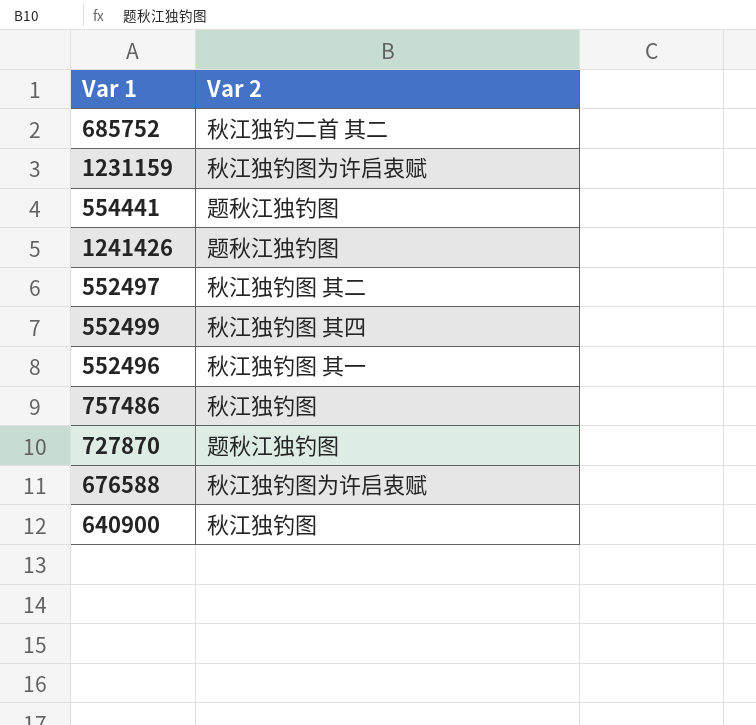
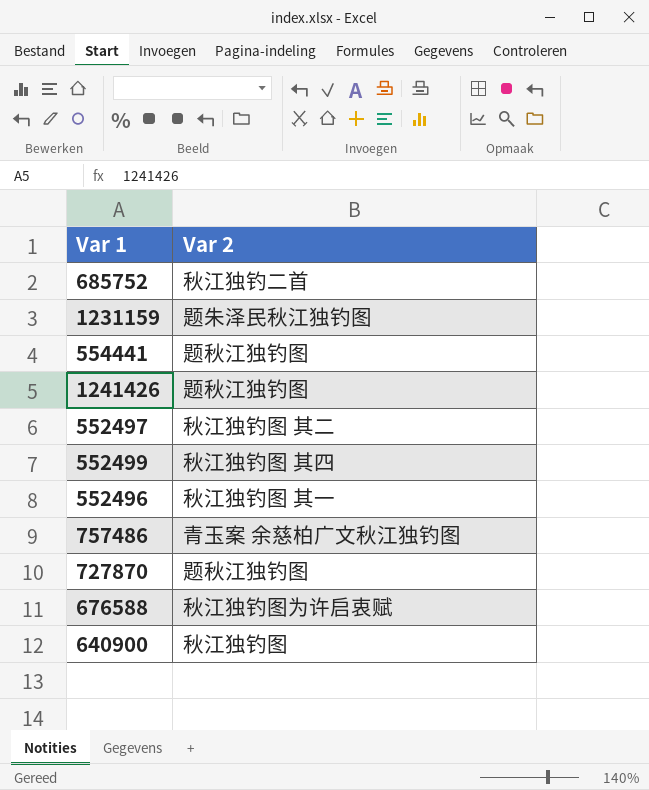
685752 | Var 2: 秋江独钓二首 其二 -> 秋江独钓二首
1231159 | Var 2: 秋江独钓图为许启衷赋 -> 题朱泽民秋江独钓图
757486 | Var 2: 秋江独钓图 -> 青玉案 余慈柏广文秋江独钓图

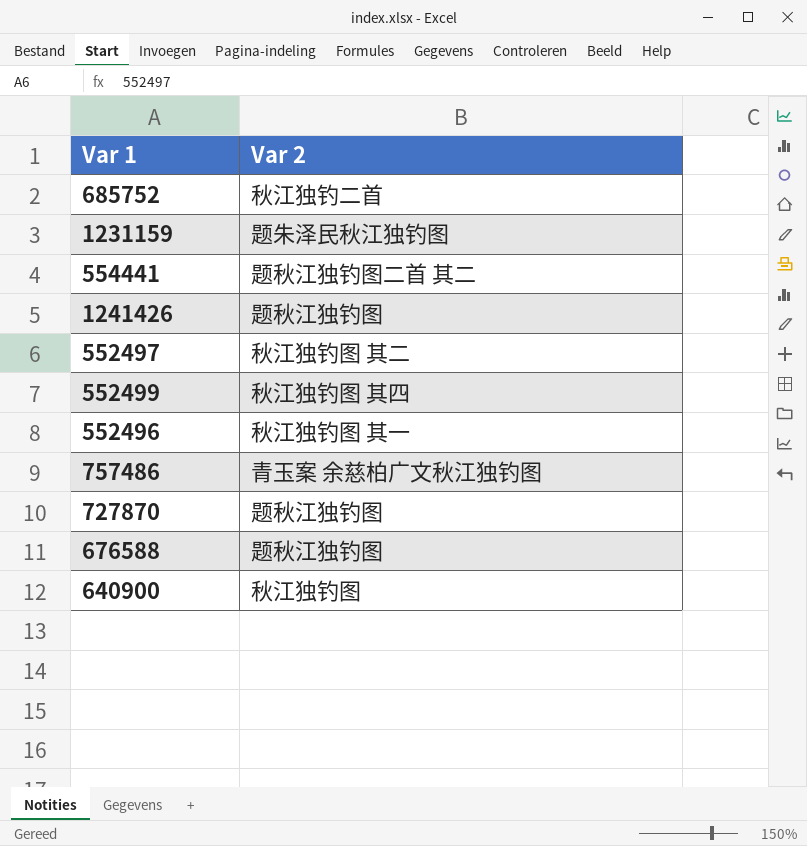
554441 | Var 2: 题秋江独钓图 -> 题秋江独钓图二首 其二
676588 | Var 2: 秋江独钓图为许启衷赋 -> 题秋江独钓图

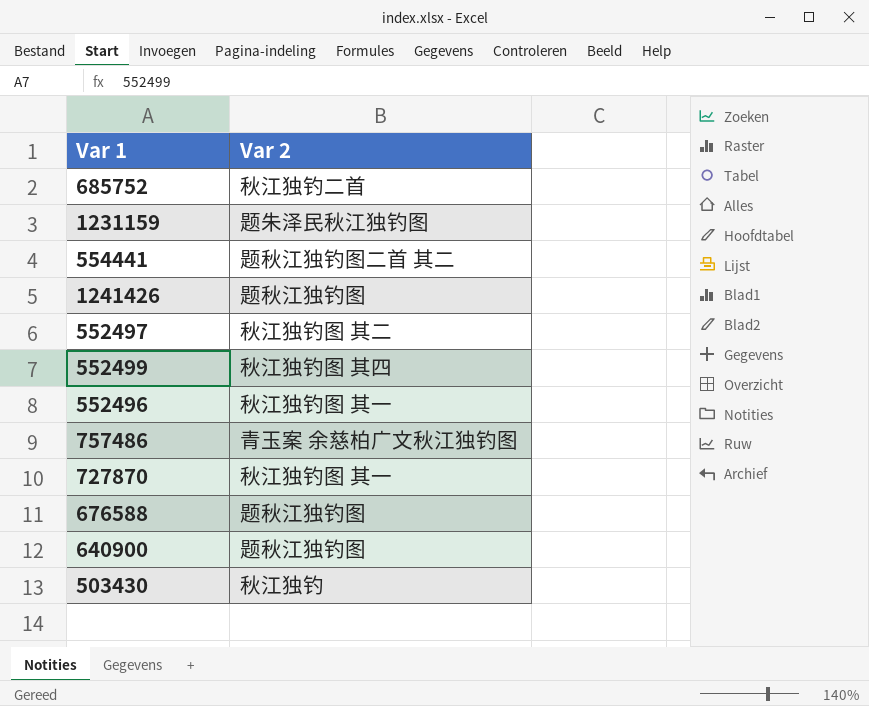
727870 | Var 2: 题秋江独钓图 -> 秋江独钓图 其一
640900 | Var 2: 秋江独钓图 -> 题秋江独钓图
row 503430: none -> 秋江独钓

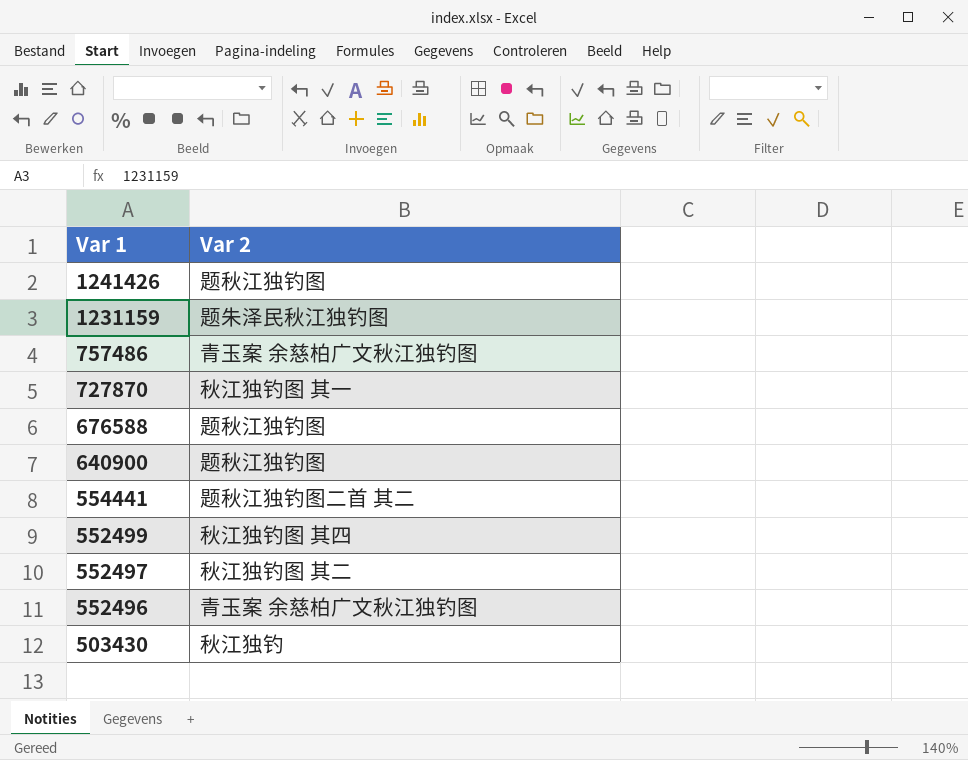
row order: none -> Var 1 descending
row 685752: 秋江独钓二首 -> none
552496 | Var 2: 秋江独钓图 其一 -> 青玉案 余慈柏广文秋江独钓图

